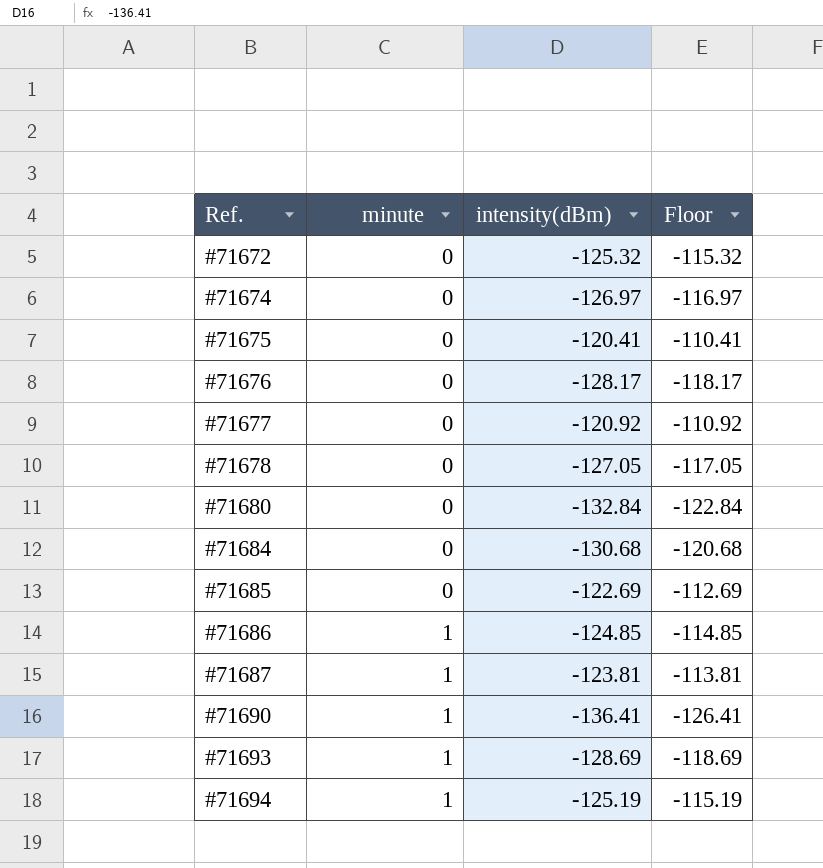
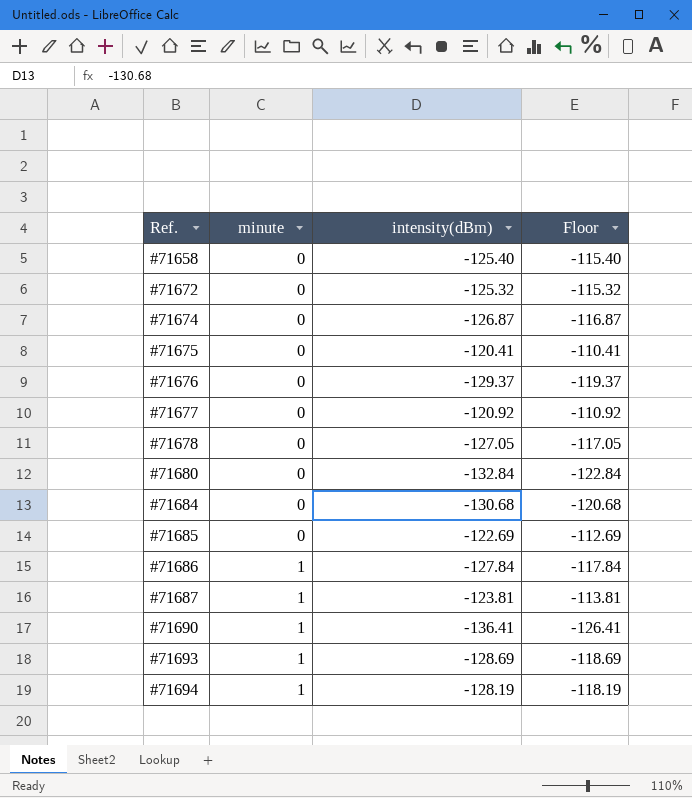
row #71658: none -> 0 | -125.40 | -115.40
#71674 | intensity(dBm): -126.97 -> -126.87
#71674 | Floor: -116.97 -> -116.87
#71676 | intensity(dBm): -128.17 -> -129.37
#71676 | Floor: -118.17 -> -119.37
#71686 | intensity(dBm): -124.85 -> -127.84
#71686 | Floor: -114.85 -> -117.84
#71694 | intensity(dBm): -125.19 -> -128.19
#71694 | Floor: -115.19 -> -118.19

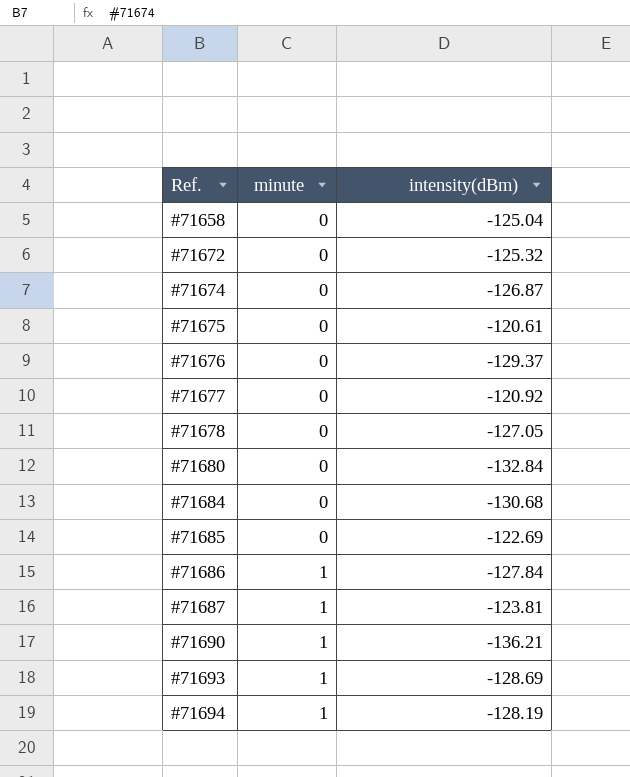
column Floor | formula: [intensity(dBm)] + 10 -> none
#71658 | intensity(dBm): -125.40 -> -125.04
#71675 | intensity(dBm): -120.41 -> -120.61
#71690 | intensity(dBm): -136.41 -> -136.21

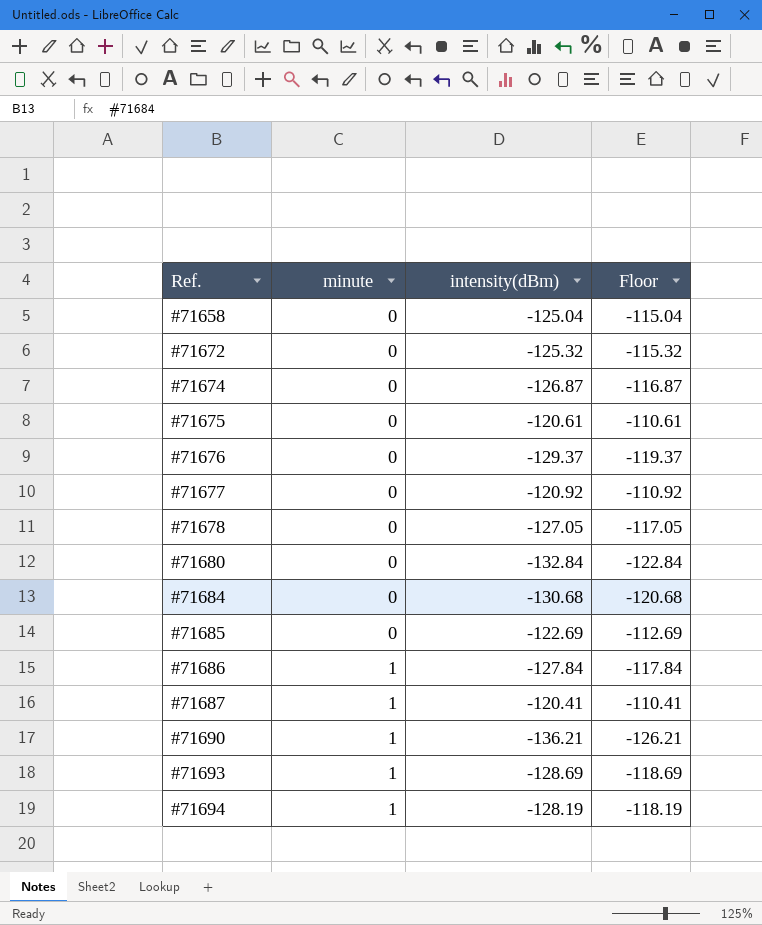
column Floor | formula: none -> [intensity(dBm)] + 10
#71687 | intensity(dBm): -123.81 -> -120.41

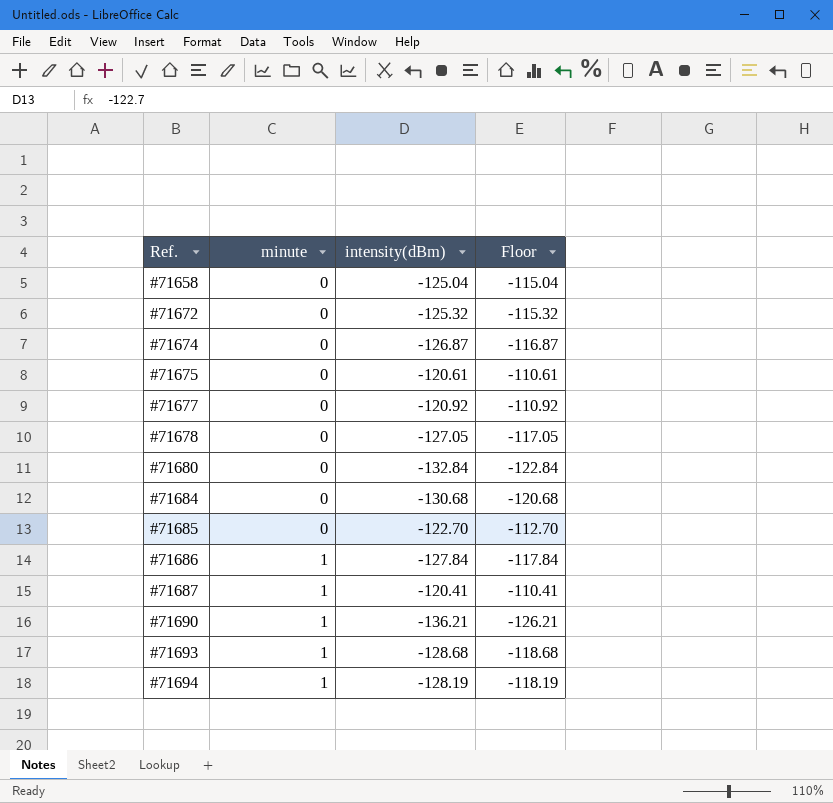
row #71676: 0 | -129.37 | -119.37 -> none
#71685 | intensity(dBm): -122.69 -> -122.70
#71685 | Floor: -112.69 -> -112.70
#71693 | intensity(dBm): -128.69 -> -128.68
#71693 | Floor: -118.69 -> -118.68

